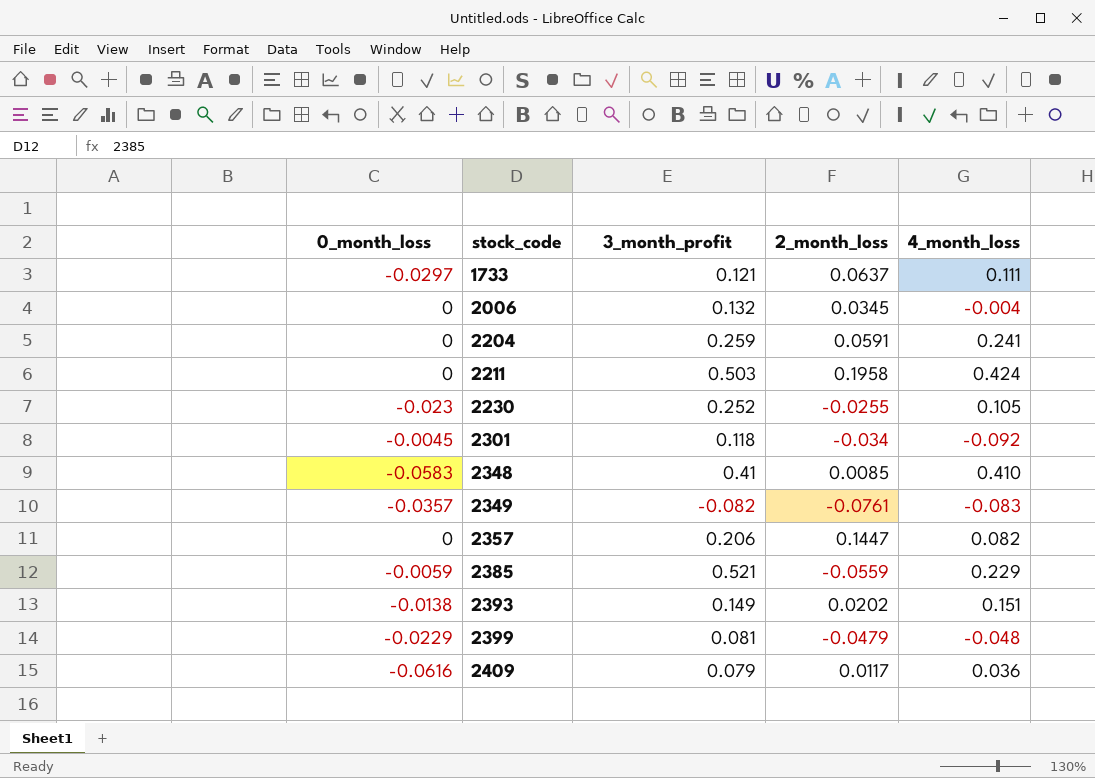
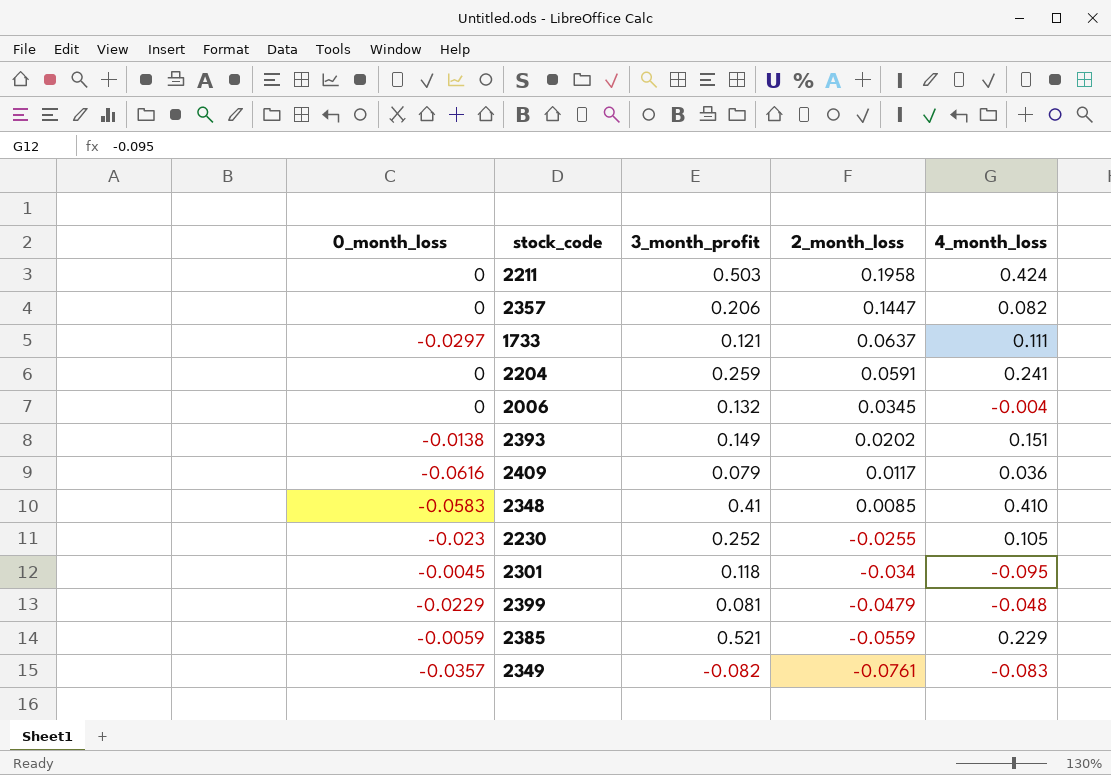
row order: stock_code ascending -> 2_month_loss descending
2301 | 4_month_loss: -0.092 -> -0.095

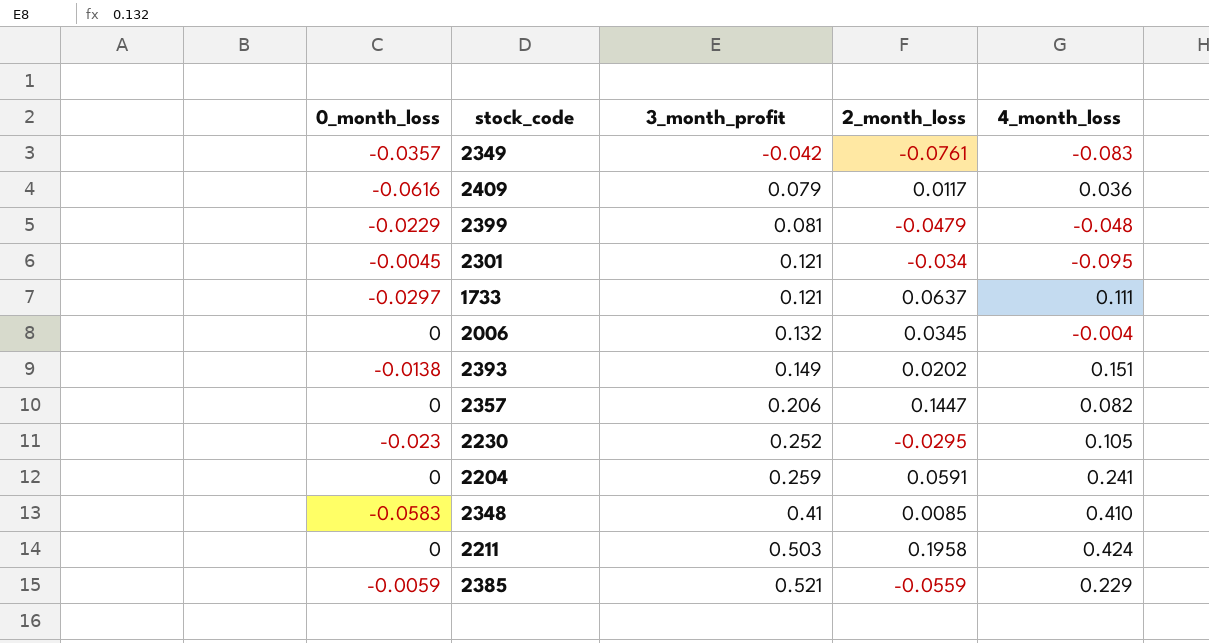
row order: 2_month_loss descending -> 3_month_profit ascending
2349 | 3_month_profit: -0.082 -> -0.042
2301 | 3_month_profit: 0.118 -> 0.121
2230 | 2_month_loss: -0.0255 -> -0.0295

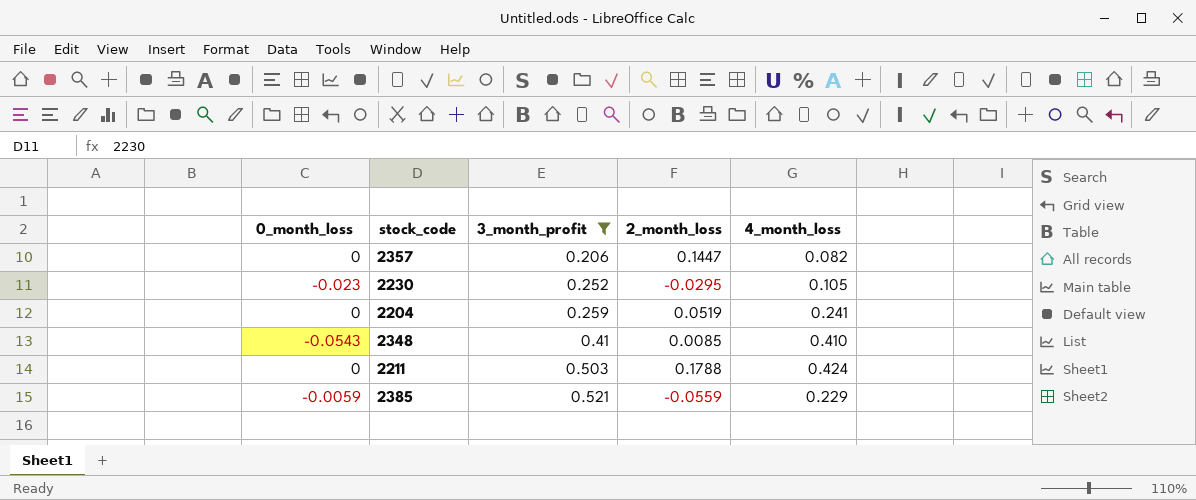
filter: none -> 3_month_profit >= 0.206
2204 | 2_month_loss: 0.0591 -> 0.0519
2348 | 0_month_loss: -0.0583 -> -0.0543
2211 | 2_month_loss: 0.1958 -> 0.1788

